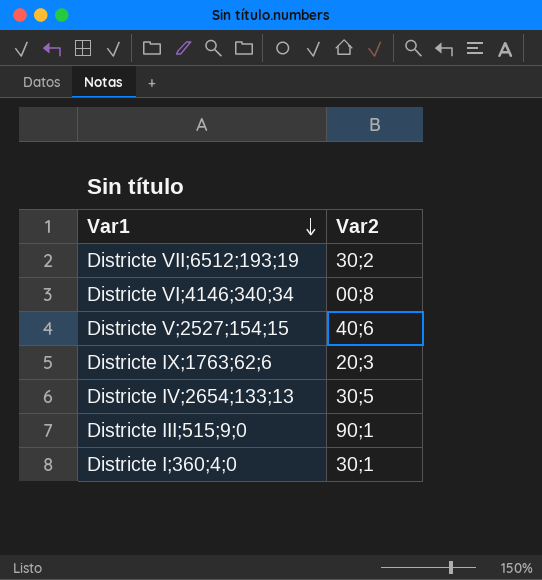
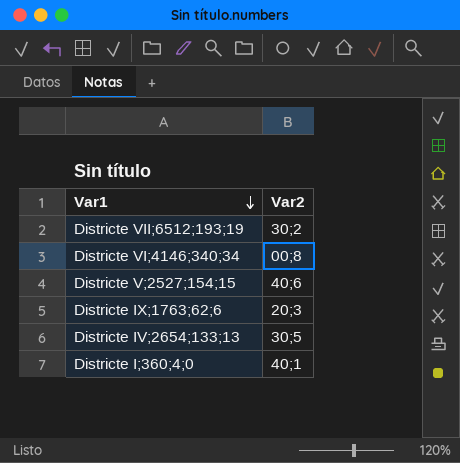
row Districte III;515;9;0: 90;1 -> none
Districte I;360;4;0 | Var2: 30;1 -> 40;1

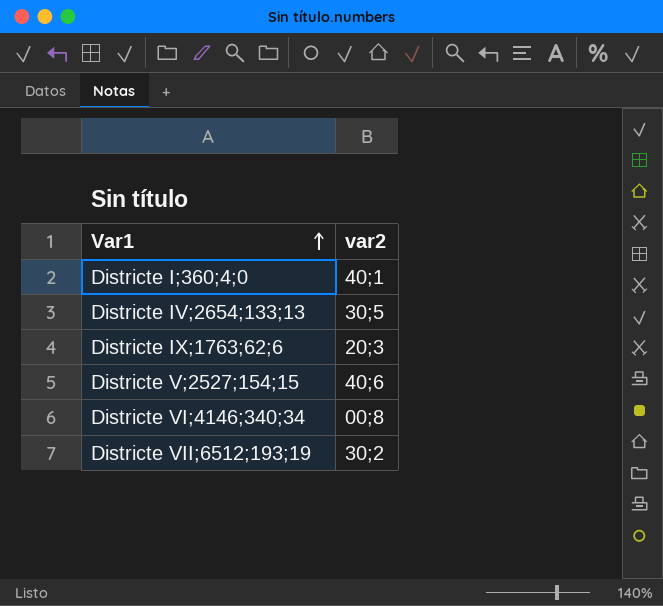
row order: Var1 descending -> Var1 ascending
column name: Var2 -> var2

